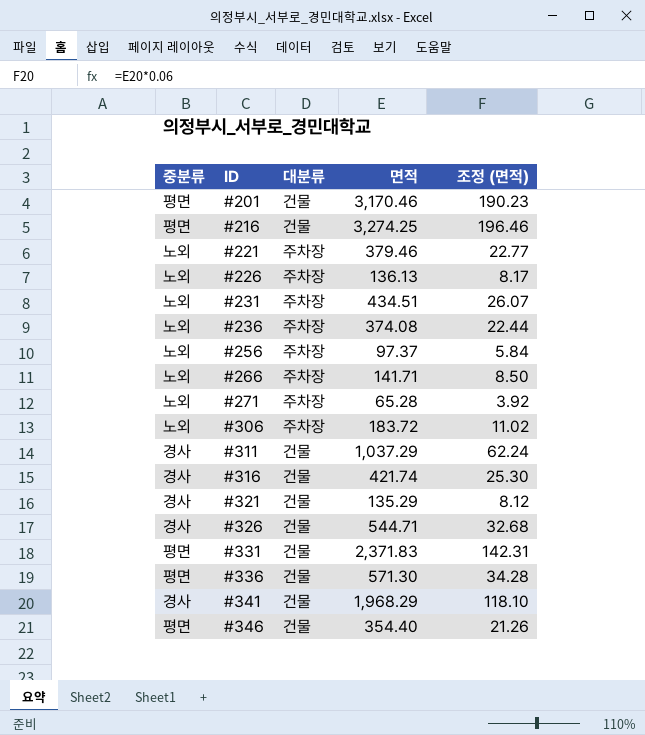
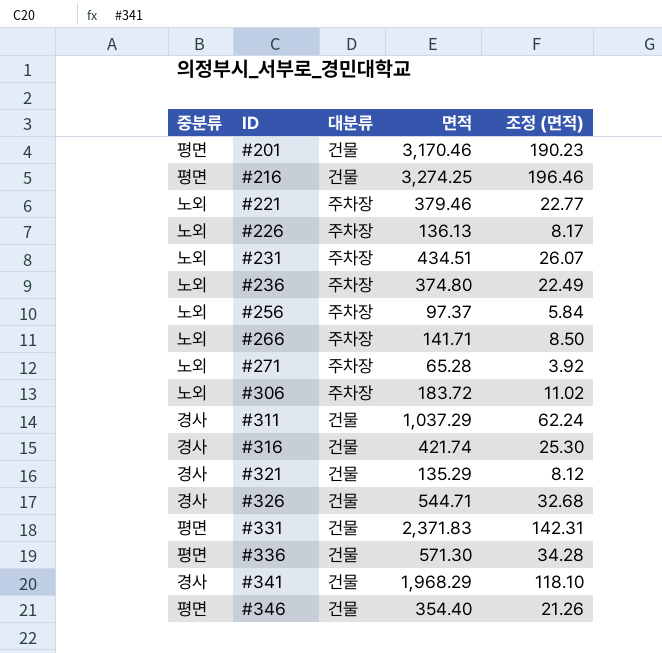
#236 | 면적: 374.08 -> 374.80
#236 | 조정 (면적): 22.44 -> 22.49

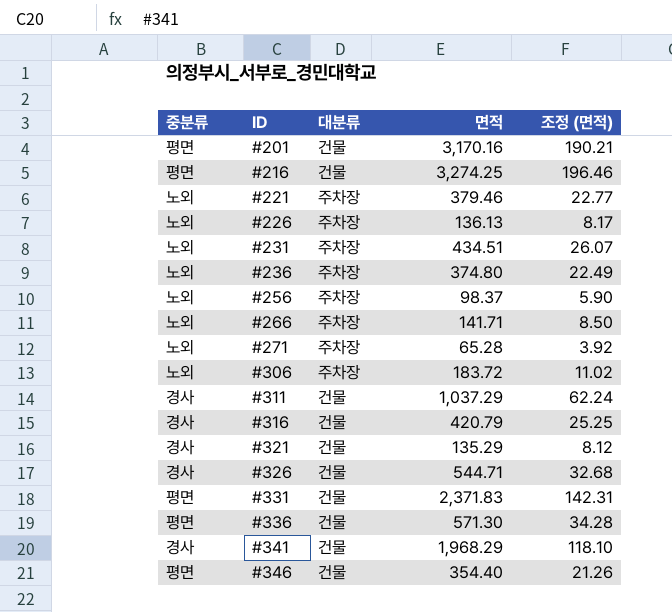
#201 | 면적: 3,170.46 -> 3,170.16
#201 | 조정 (면적): 190.23 -> 190.21
#256 | 면적: 97.37 -> 98.37
#256 | 조정 (면적): 5.84 -> 5.90
#316 | 면적: 421.74 -> 420.79
#316 | 조정 (면적): 25.30 -> 25.25

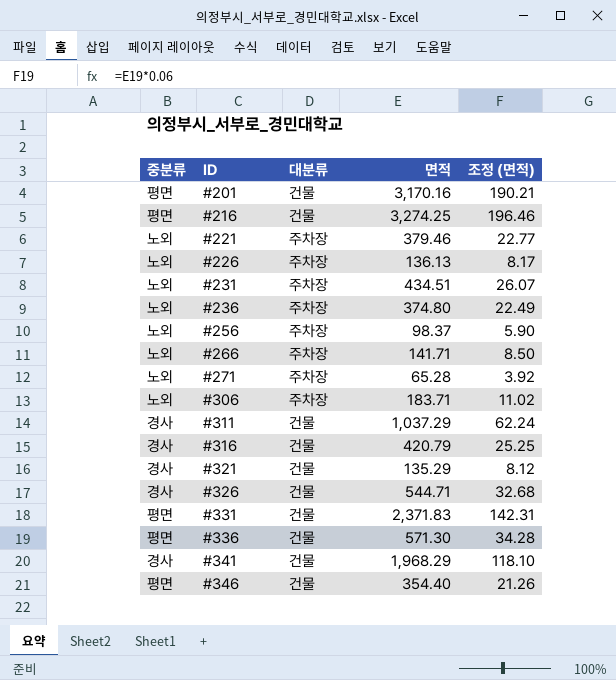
#306 | 면적: 183.72 -> 183.71

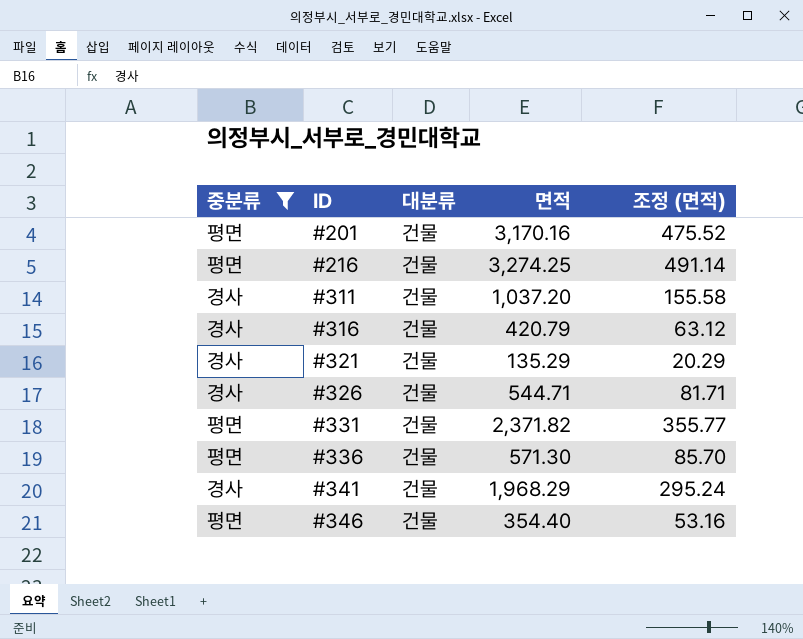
filter: none -> 중분류 != 노외
column 조정 (면적) | formula: [면적] * 0.06 -> [면적] * 0.15
#311 | 면적: 1,037.29 -> 1,037.20
#331 | 면적: 2,371.83 -> 2,371.82

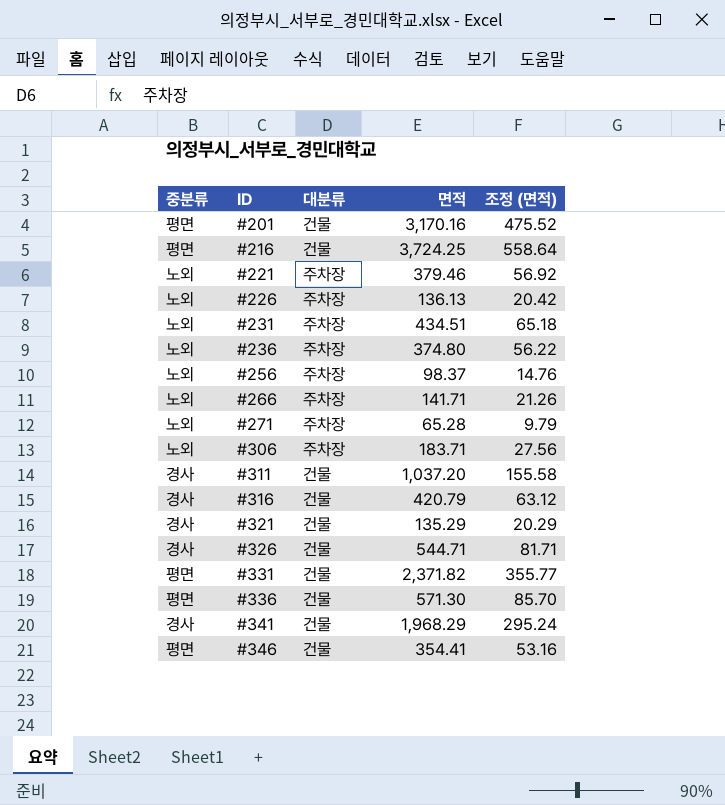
filter: 중분류 != 노외 -> none
#216 | 면적: 3,274.25 -> 3,724.25
#216 | 조정 (면적): 491.14 -> 558.64
#346 | 면적: 354.40 -> 354.41

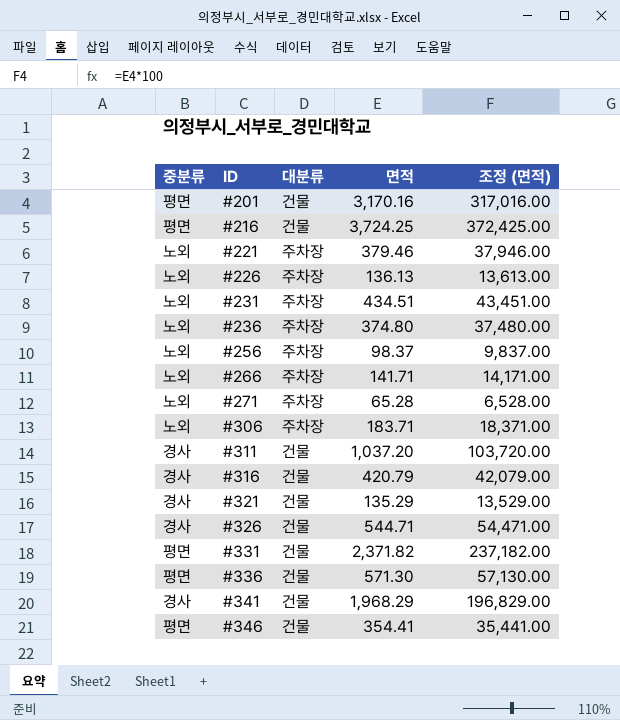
column 조정 (면적) | formula: [면적] * 0.15 -> [면적] * 100

